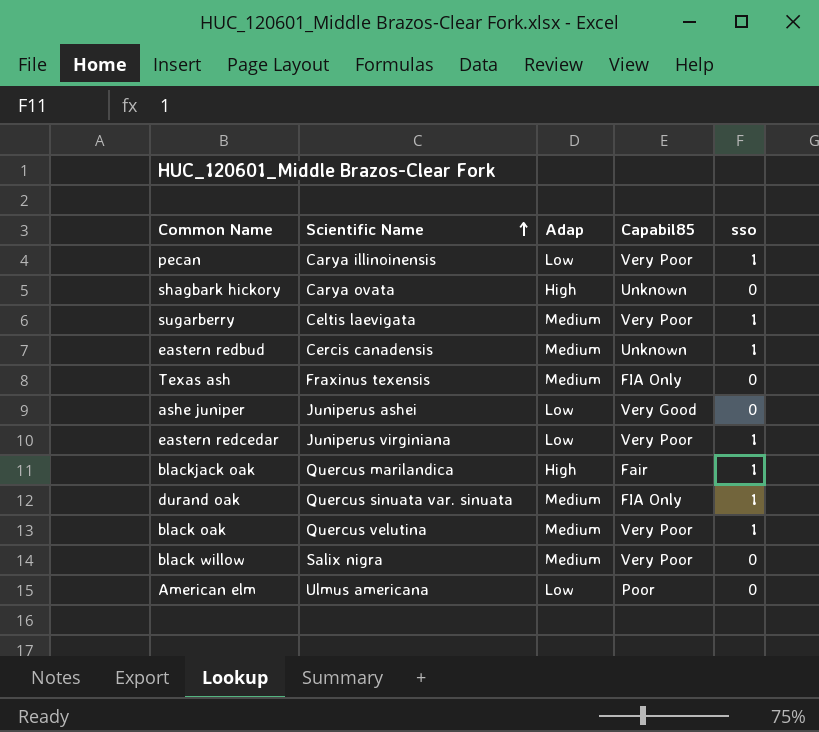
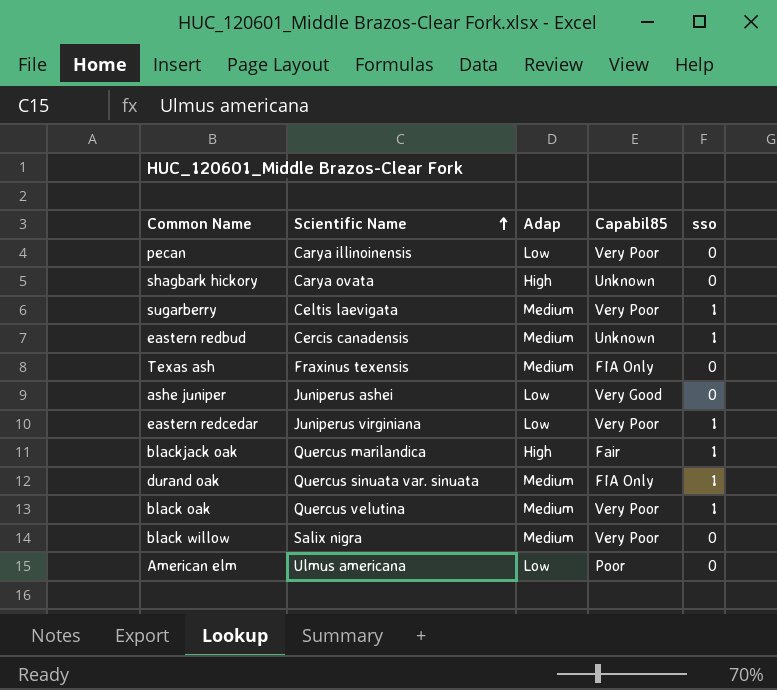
pecan | sso: 1 -> 0

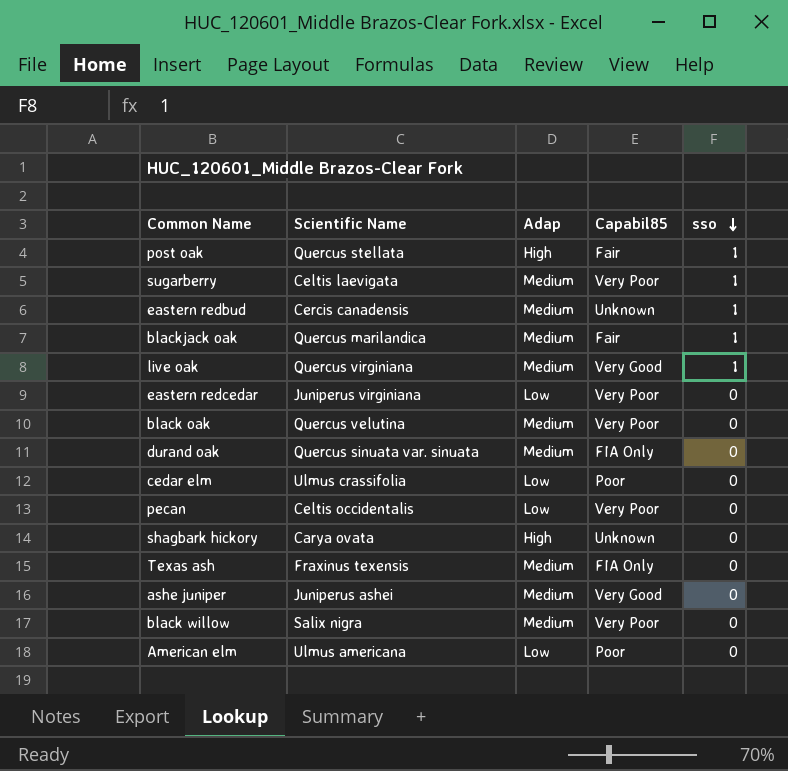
row order: Scientific Name ascending -> sso descending
row post oak: none -> Quercus stellata | High | Fair | 1
blackjack oak | Adap: High -> Medium
row live oak: none -> Quercus virginiana | Medium | Very Good | 1
eastern redcedar | sso: 1 -> 0
black oak | sso: 1 -> 0
durand oak | sso: 1 -> 0
row cedar elm: none -> Ulmus crassifolia | Low | Poor | 0
pecan | Scientific Name: Carya illinoinensis -> Celtis occidentalis
ashe juniper | Adap: Low -> Medium

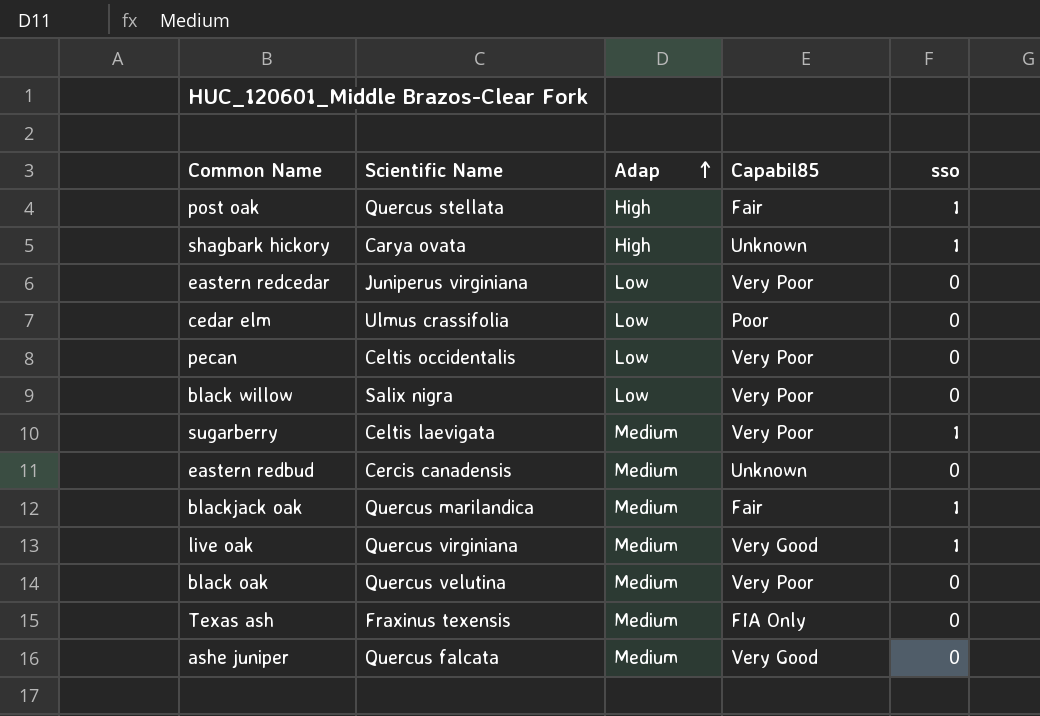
row order: sso descending -> Adap ascending
row durand oak: Quercus sinuata var. sinuata | Medium | FIA Only | 0 -> none
row American elm: Ulmus americana | Low | Poor | 0 -> none
shagbark hickory | sso: 0 -> 1
black willow | Adap: Medium -> Low
eastern redbud | sso: 1 -> 0
ashe juniper | Scientific Name: Juniperus ashei -> Quercus falcata

